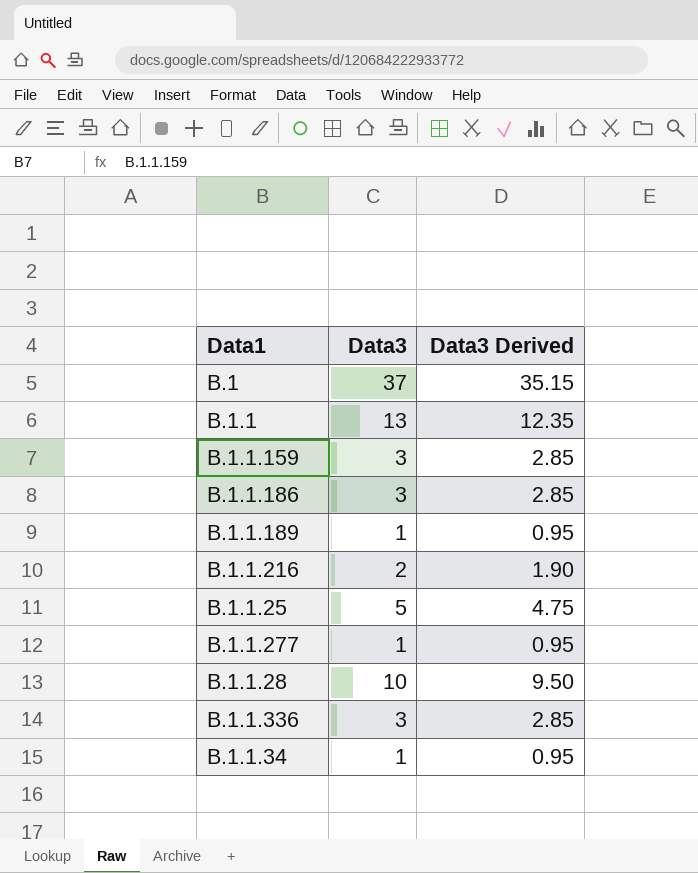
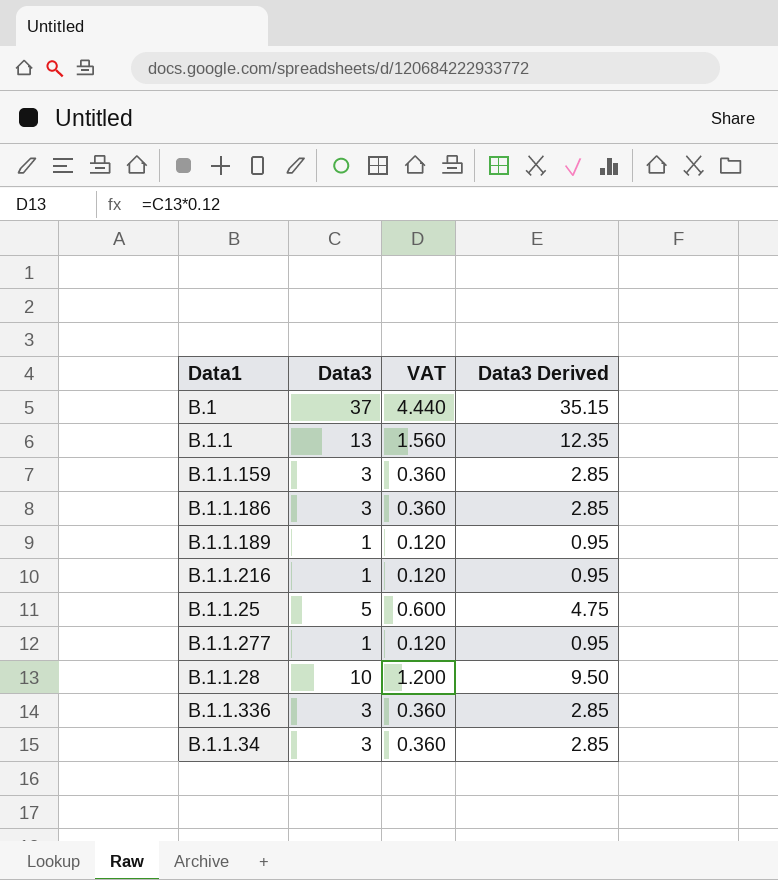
column VAT | formula: none -> [Data3] * 0.12
B.1.1.216 | Data3: 2 -> 1
B.1.1.216 | Data3 Derived: 1.90 -> 0.95
B.1.1.34 | Data3: 1 -> 3
B.1.1.34 | Data3 Derived: 0.95 -> 2.85

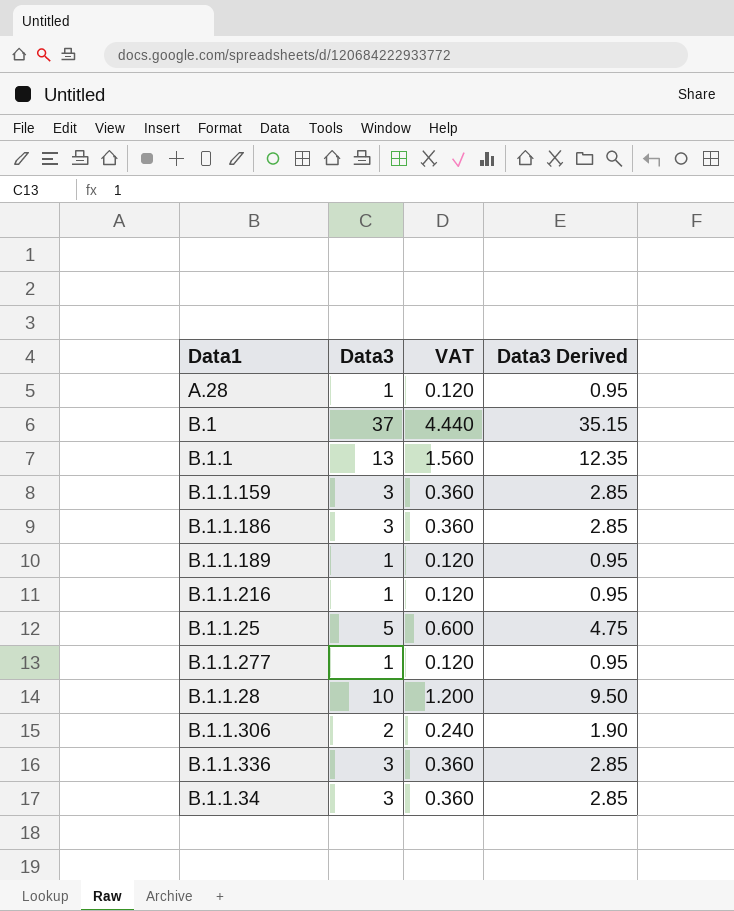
row A.28: none -> 1 | 0.120 | 0.95
row B.1.1.306: none -> 2 | 0.240 | 1.90

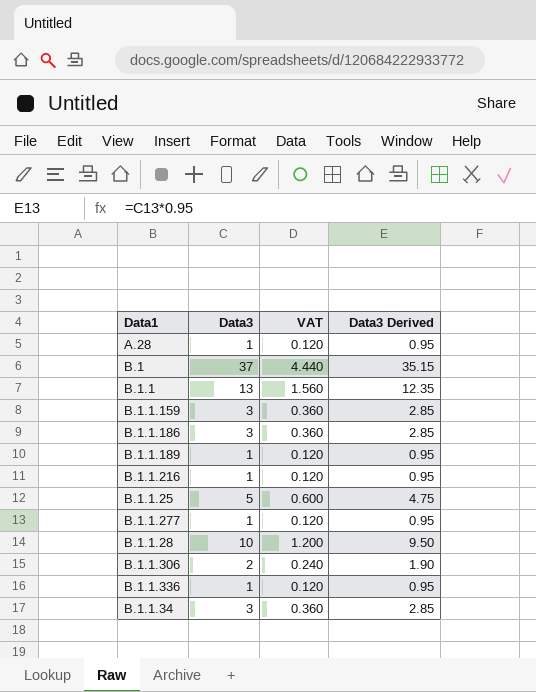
B.1.1.336 | Data3: 3 -> 1
B.1.1.336 | VAT: 0.360 -> 0.120
B.1.1.336 | Data3 Derived: 2.85 -> 0.95

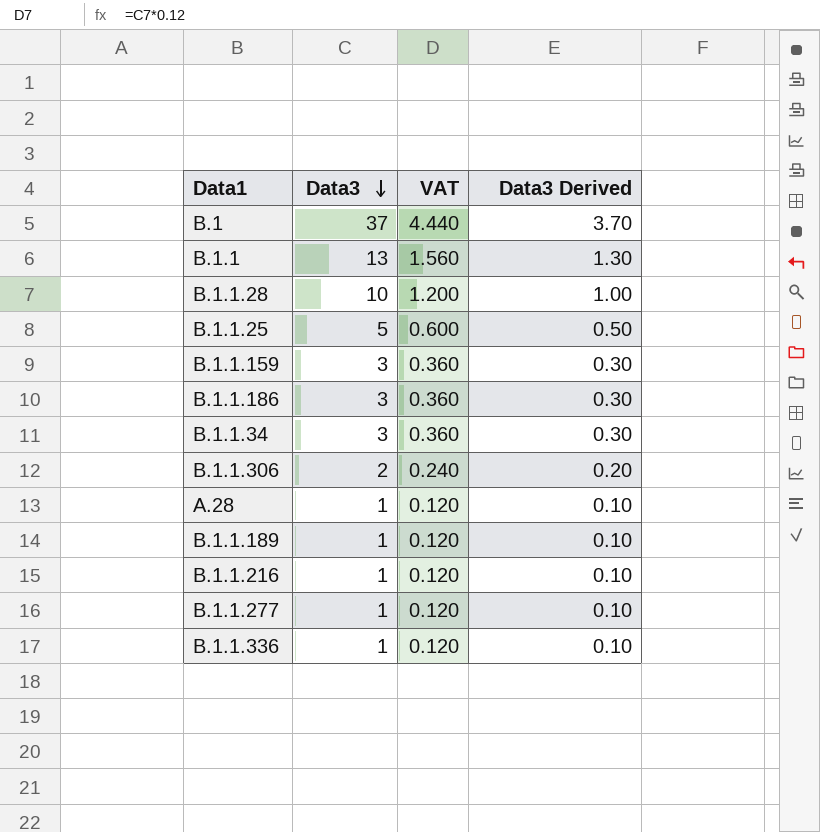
row order: none -> Data3 descending
column Data3 Derived | formula: [Data3] * 0.95 -> [Data3] * 0.1

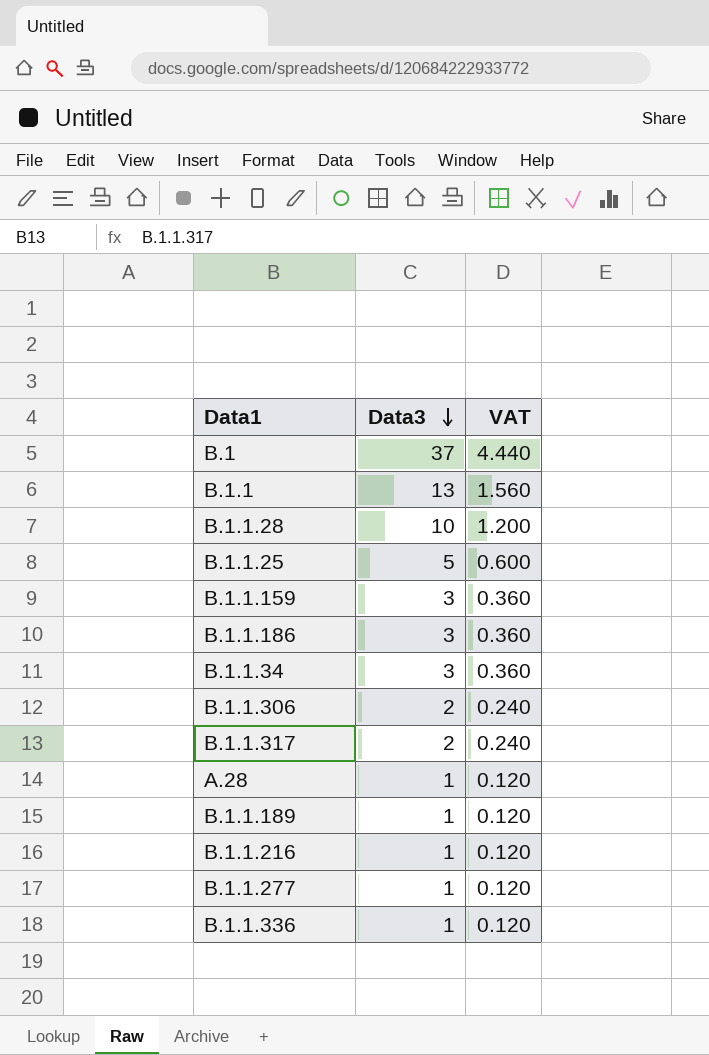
column Data3 Derived | formula: [Data3] * 0.1 -> none
row B.1.1.317: none -> 2 | 0.240

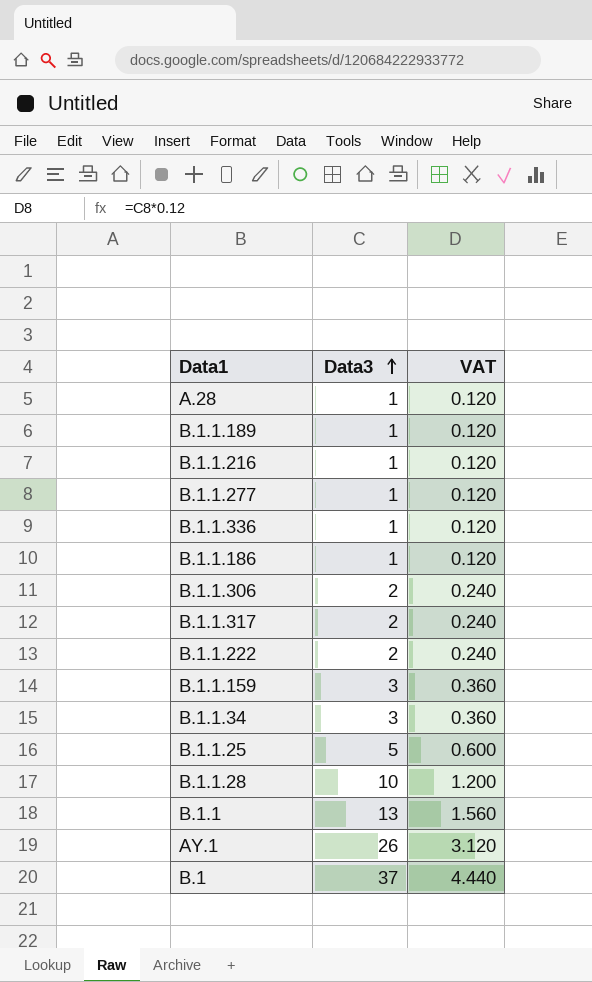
row order: Data3 descending -> Data3 ascending
B.1.1.186 | Data3: 3 -> 1
B.1.1.186 | VAT: 0.360 -> 0.120
row B.1.1.222: none -> 2 | 0.240
row AY.1: none -> 26 | 3.120

